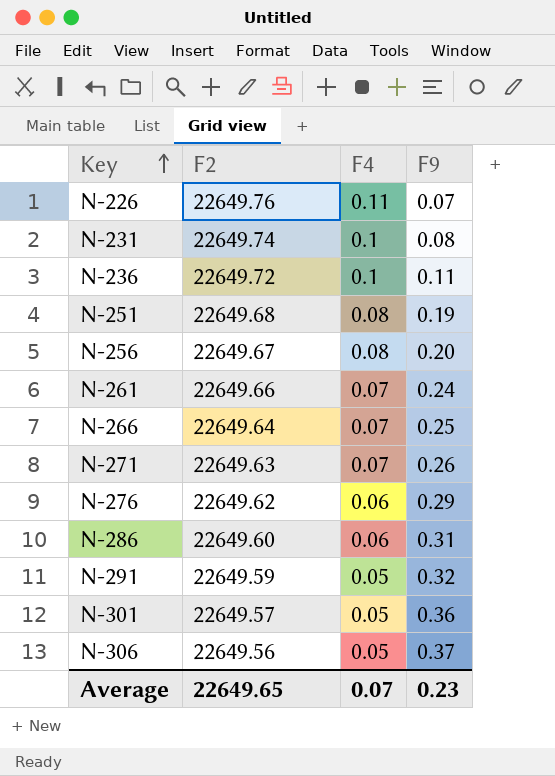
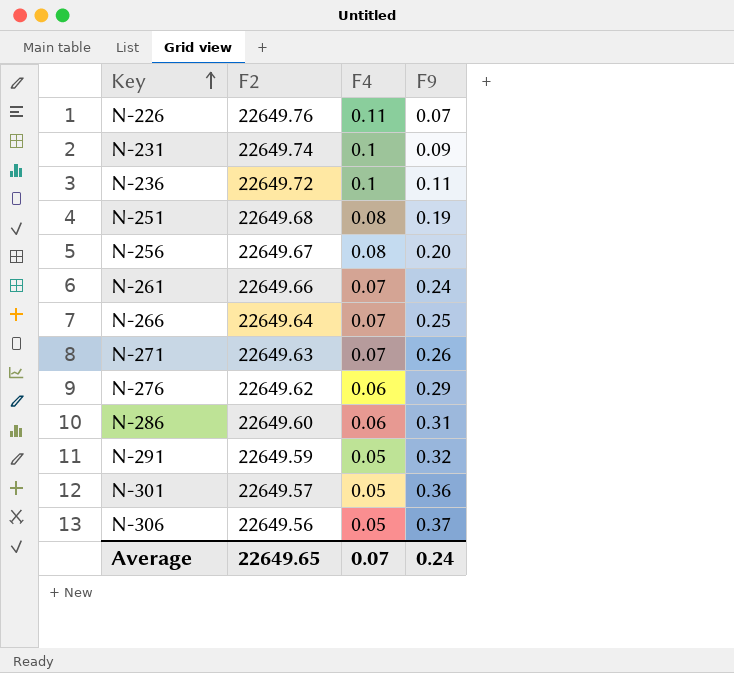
N-231 | F9: 0.08 -> 0.09
Average | F9: 0.23 -> 0.24

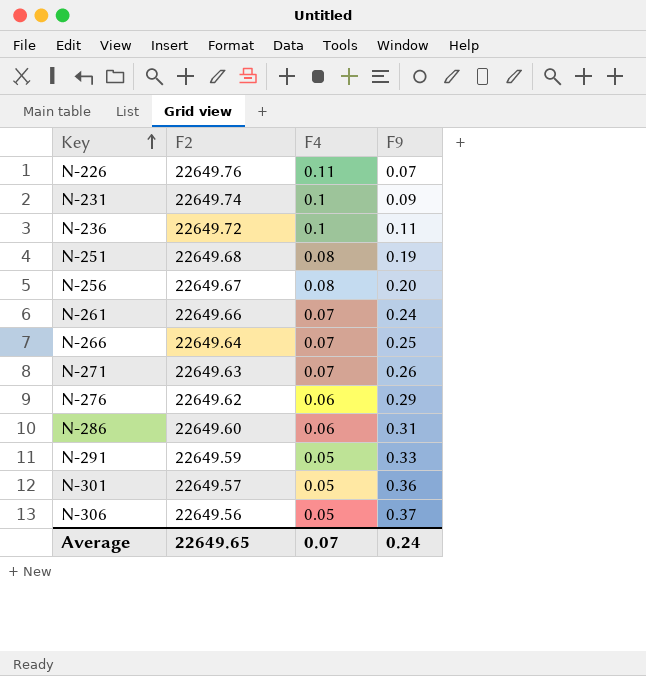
N-291 | F9: 0.32 -> 0.33

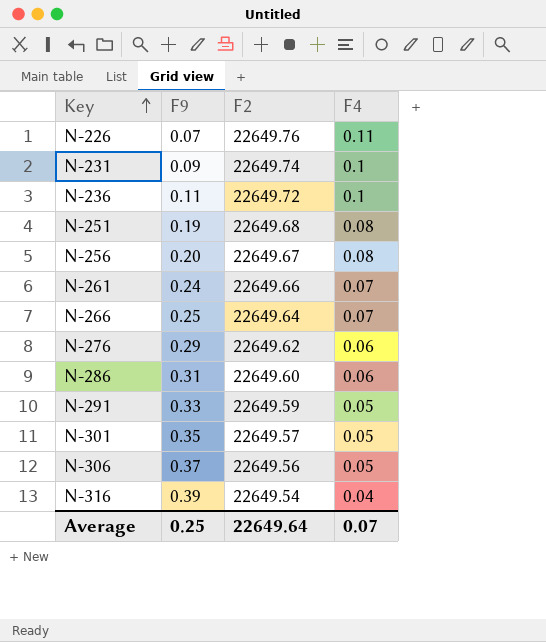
column F9 | position: 4 -> 2
row N-271: 22649.63 | 0.07 | 0.26 -> none
N-301 | F9: 0.36 -> 0.35
row N-316: none -> 0.39 | 22649.54 | 0.04
Average | F9: 0.24 -> 0.25
Average | F2: 22649.65 -> 22649.64

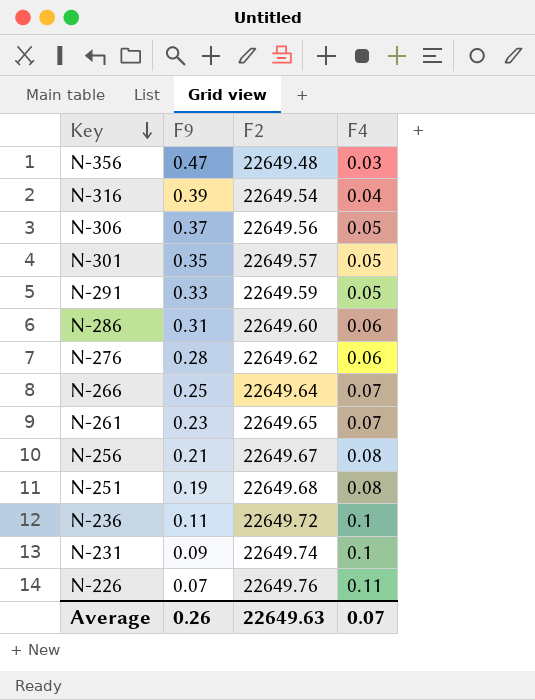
row order: Key ascending -> Key descending
row N-356: none -> 0.47 | 22649.48 | 0.03
N-276 | F9: 0.29 -> 0.28
N-261 | F9: 0.24 -> 0.23
N-261 | F2: 22649.66 -> 22649.65
N-256 | F9: 0.20 -> 0.21
Average | F9: 0.25 -> 0.26
Average | F2: 22649.64 -> 22649.63

